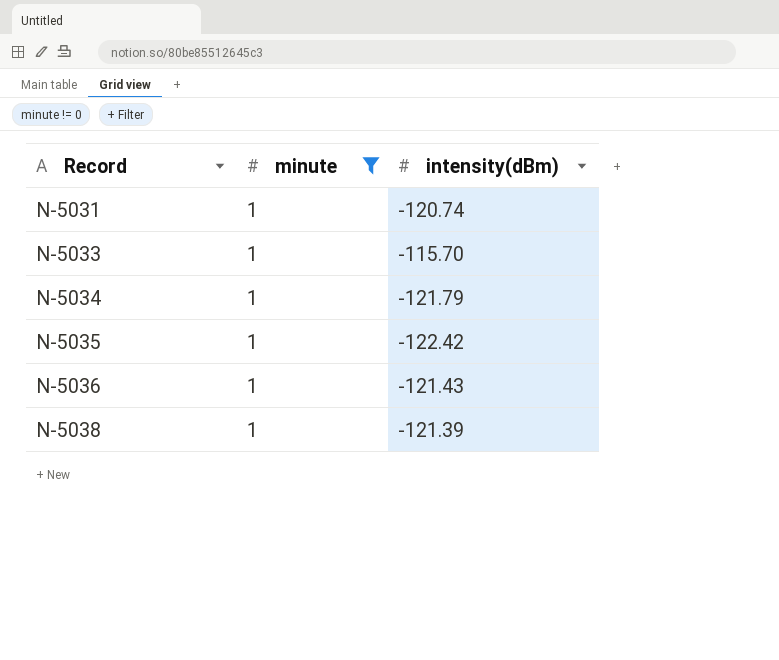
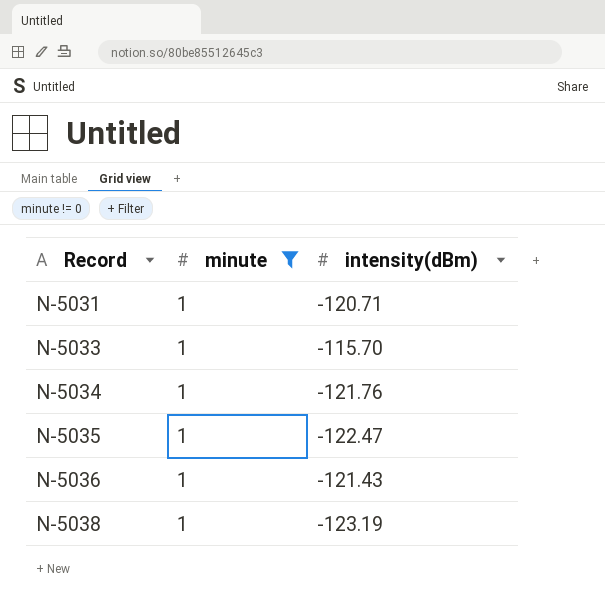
N-5031 | intensity(dBm): -120.74 -> -120.71
N-5034 | intensity(dBm): -121.79 -> -121.76
N-5035 | intensity(dBm): -122.42 -> -122.47
N-5038 | intensity(dBm): -121.39 -> -123.19

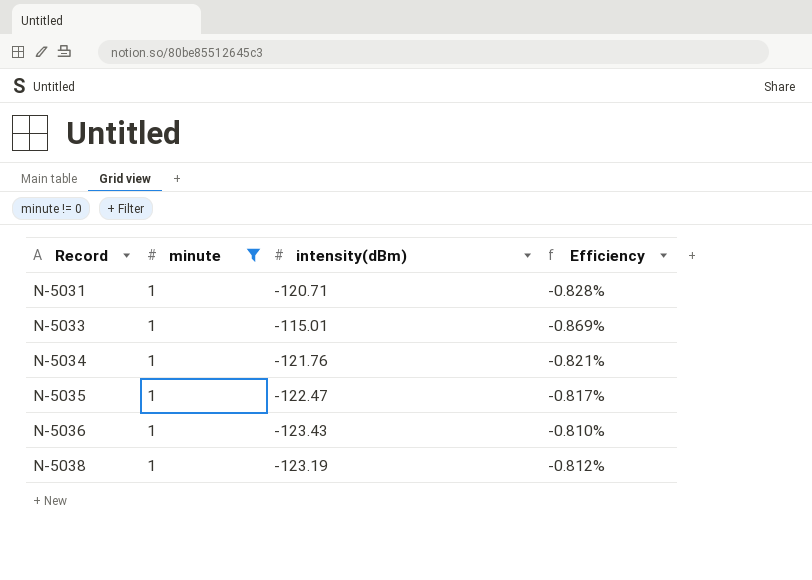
column Efficiency | formula: none -> [minute] / [intensity(dBm)]
N-5033 | intensity(dBm): -115.70 -> -115.01
N-5036 | intensity(dBm): -121.43 -> -123.43

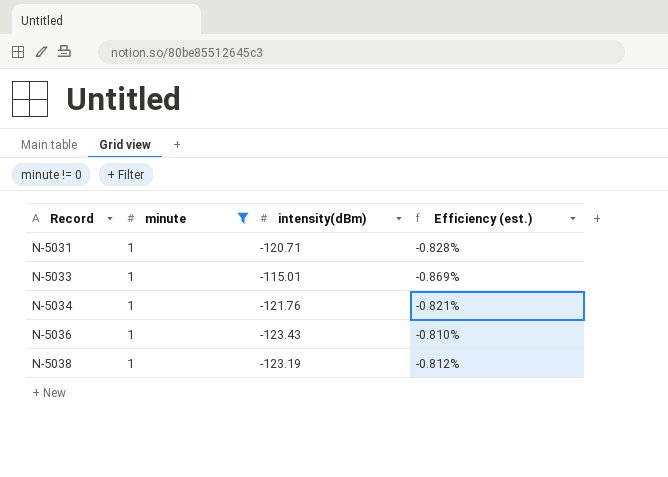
column name: Efficiency -> Efficiency (est.)
row N-5035: 1 | -122.47 | -0.817% -> none

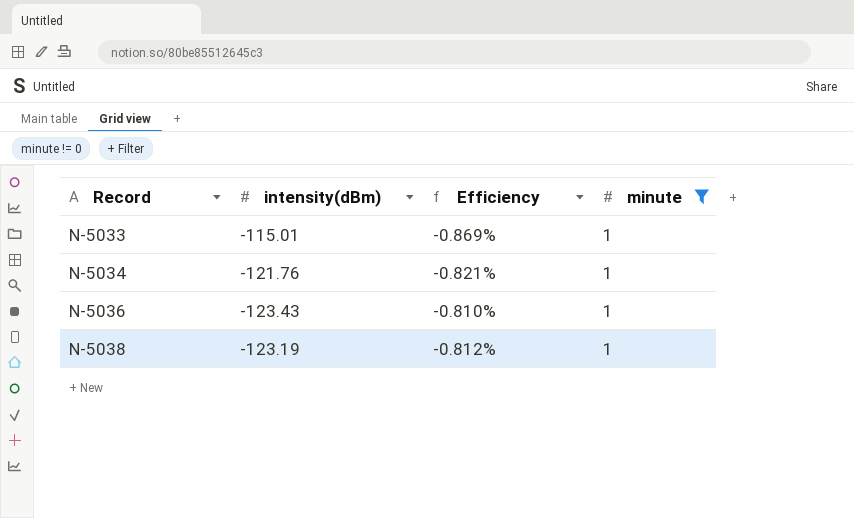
column name: Efficiency (est.) -> Efficiency
column minute | position: 2 -> 4
row N-5031: 1 | -120.71 | -0.828% -> none

